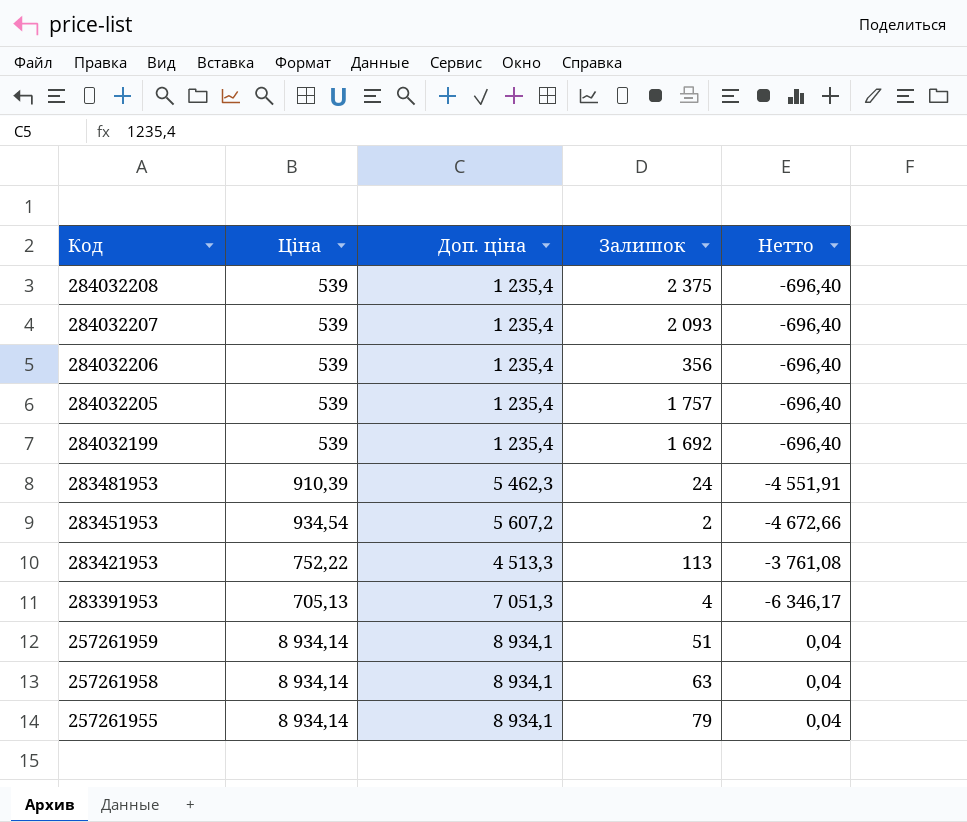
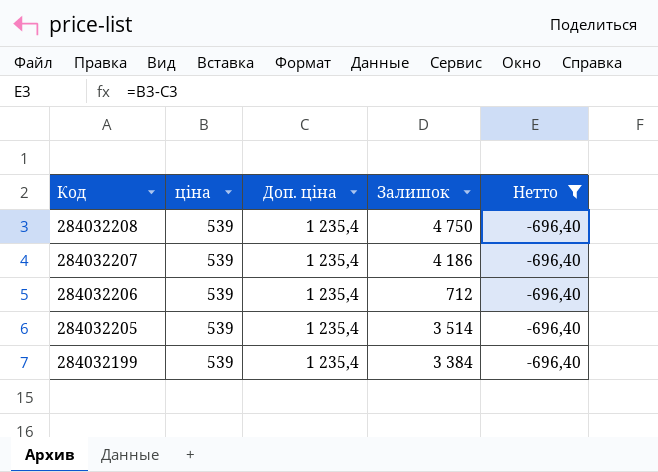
filter: none -> Нетто = -696,40
column name: Ціна -> ціна
284032208 | Залишок: 2 375 -> 4 750
284032207 | Залишок: 2 093 -> 4 186
284032206 | Залишок: 356 -> 712
284032205 | Залишок: 1 757 -> 3 514
284032199 | Залишок: 1 692 -> 3 384

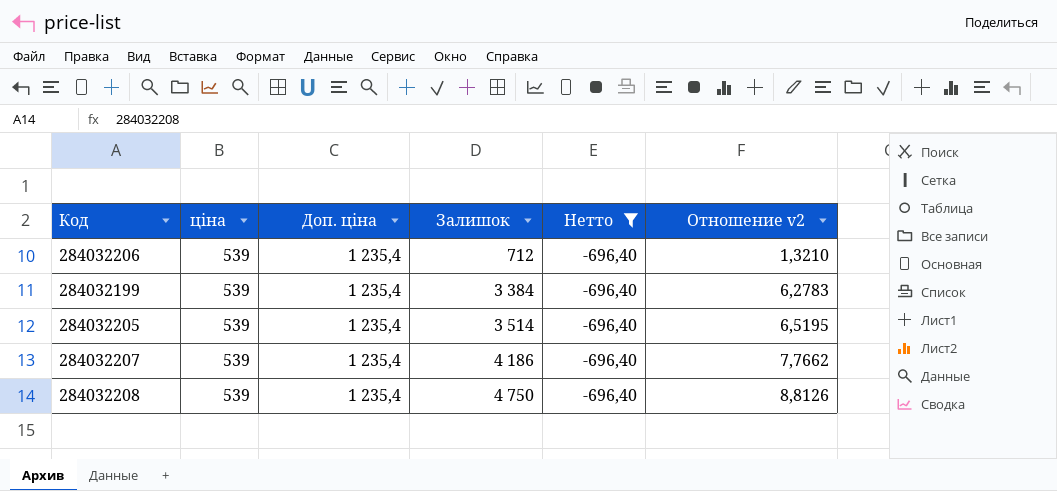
row order: Код descending -> Залишок ascending
column Отношение v2 | formula: none -> [Залишок] / [ціна]

